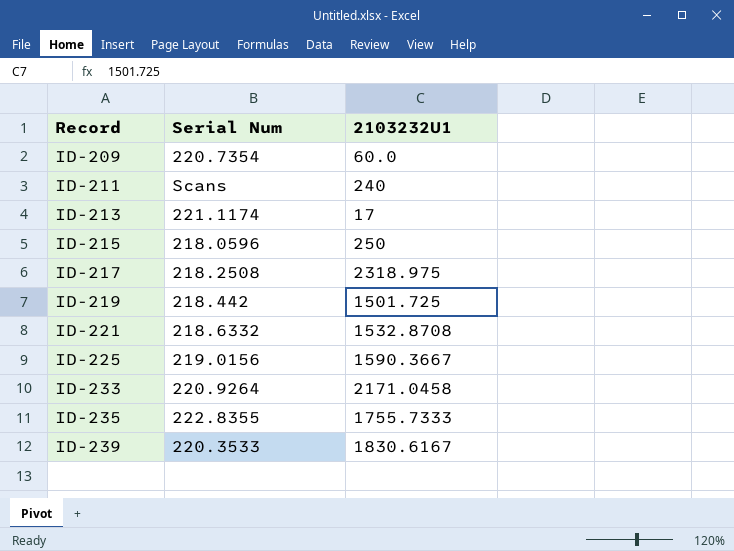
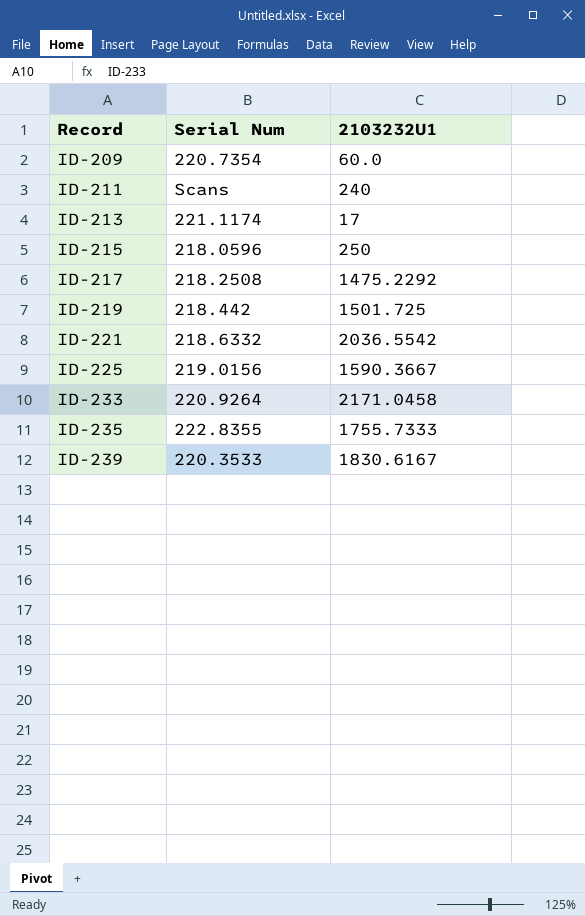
ID-217 | 2103232U1: 2318.975 -> 1475.2292
ID-221 | 2103232U1: 1532.8708 -> 2036.5542

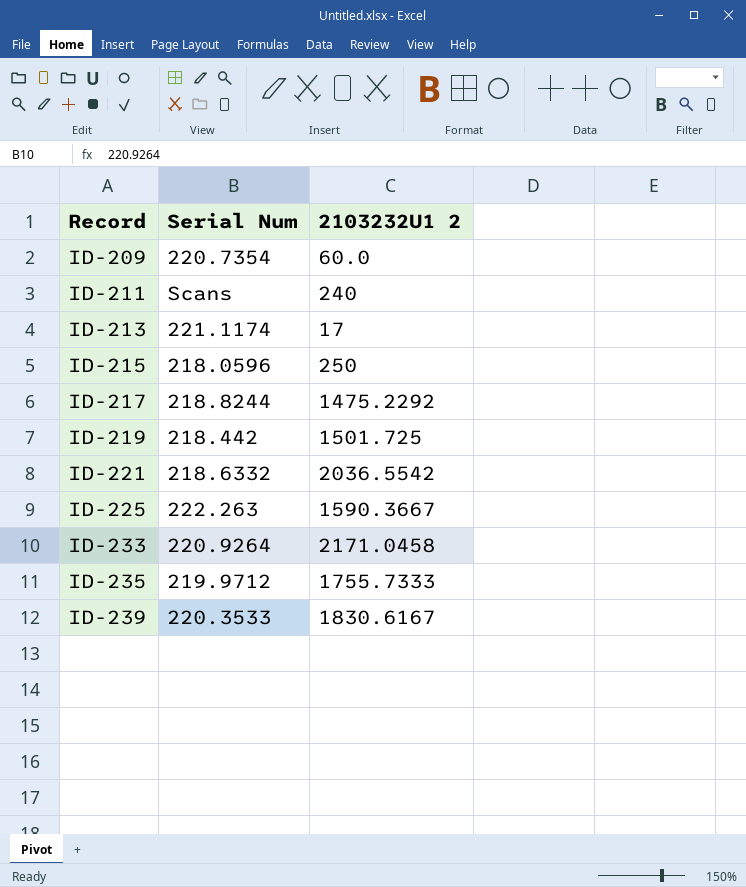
column name: 2103232U1 -> 2103232U1 2
ID-217 | Serial Num: 218.2508 -> 218.8244
ID-225 | Serial Num: 219.0156 -> 222.263
ID-235 | Serial Num: 222.8355 -> 219.9712

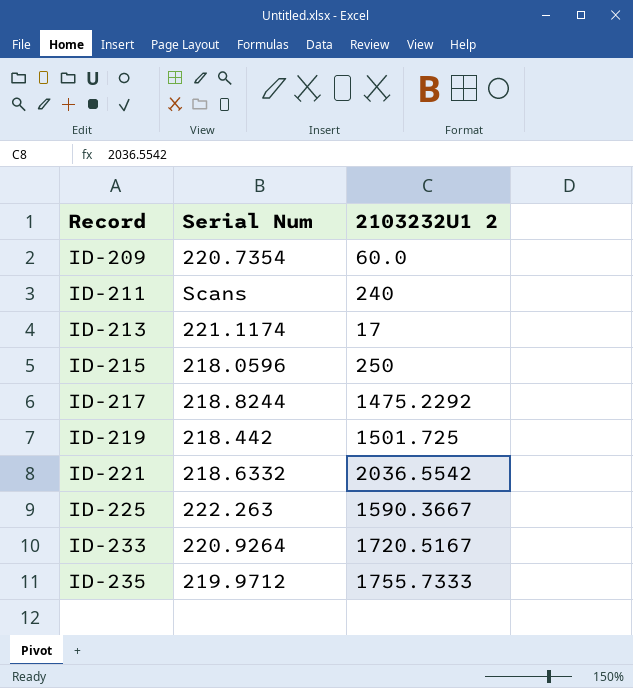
row ID-239: 220.3533 | 1830.6167 -> none
ID-233 | 2103232U1 2: 2171.0458 -> 1720.5167

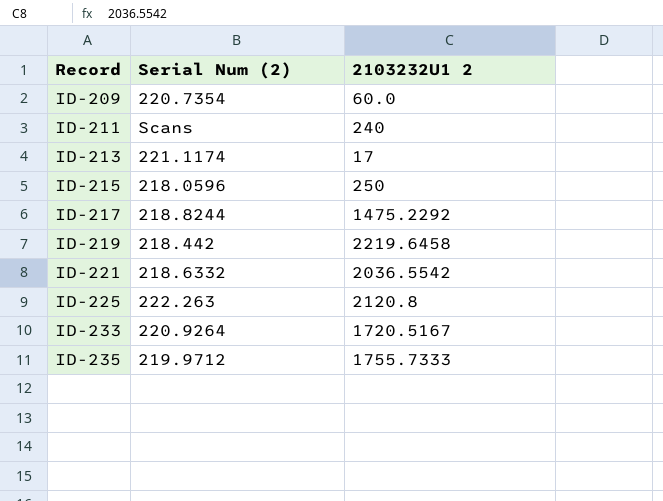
column name: Serial Num -> Serial Num (2)
ID-219 | 2103232U1 2: 1501.725 -> 2219.6458
ID-225 | 2103232U1 2: 1590.3667 -> 2120.8

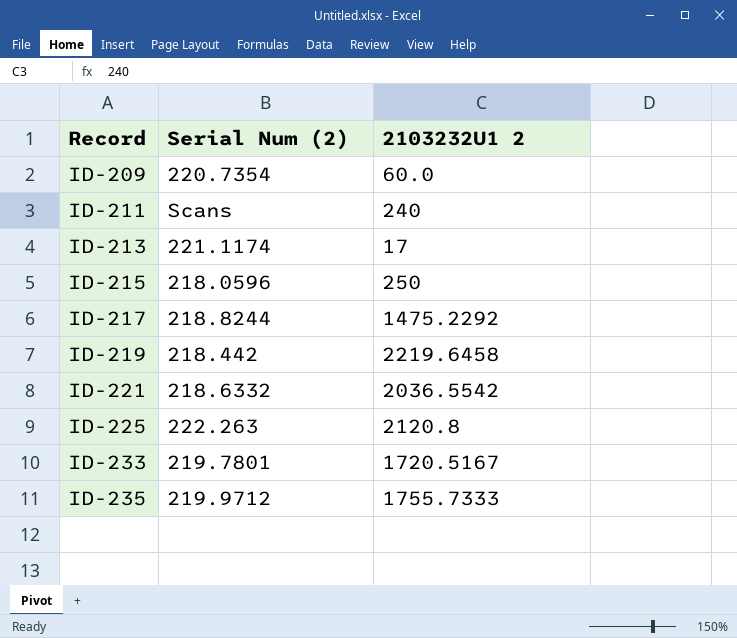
ID-233 | Serial Num (2): 220.9264 -> 219.7801

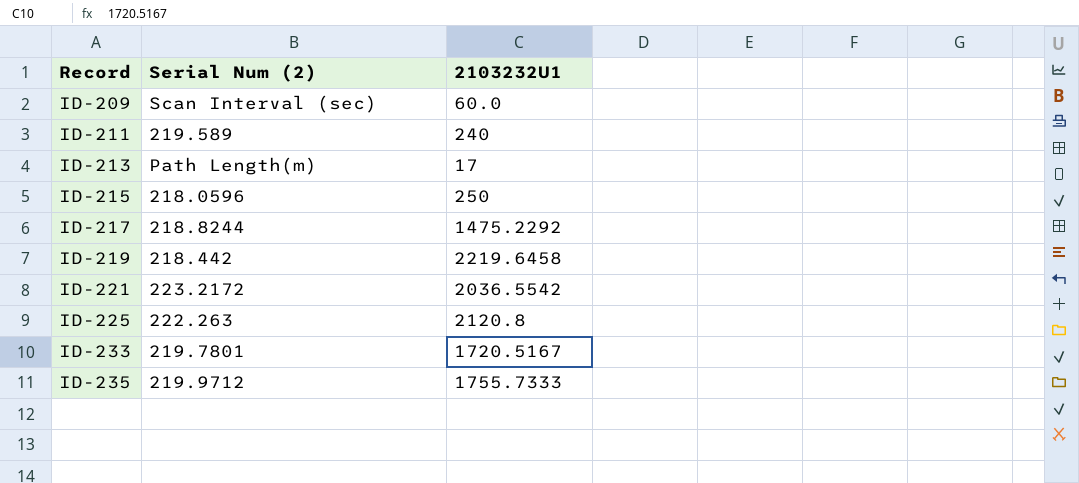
column name: 2103232U1 2 -> 2103232U1
ID-209 | Serial Num (2): 220.7354 -> Scan Interval (sec)
ID-211 | Serial Num (2): Scans -> 219.589
ID-213 | Serial Num (2): 221.1174 -> Path Length(m)
ID-221 | Serial Num (2): 218.6332 -> 223.2172

